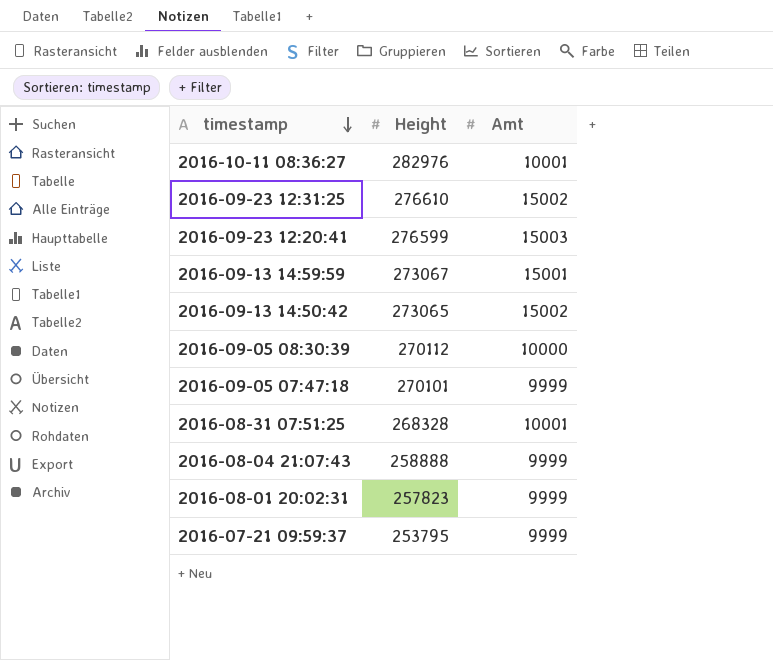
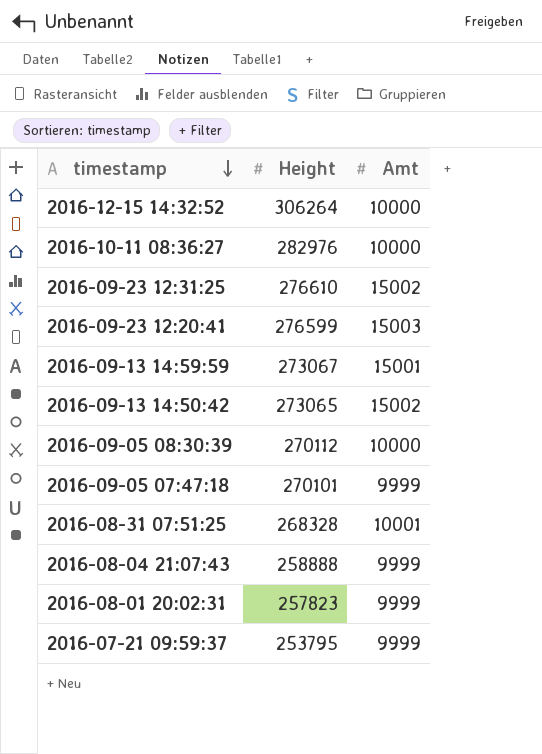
row 2016-12-15 14:32:52: none -> 306264 | 10000
2016-10-11 08:36:27 | Amt: 10001 -> 10000

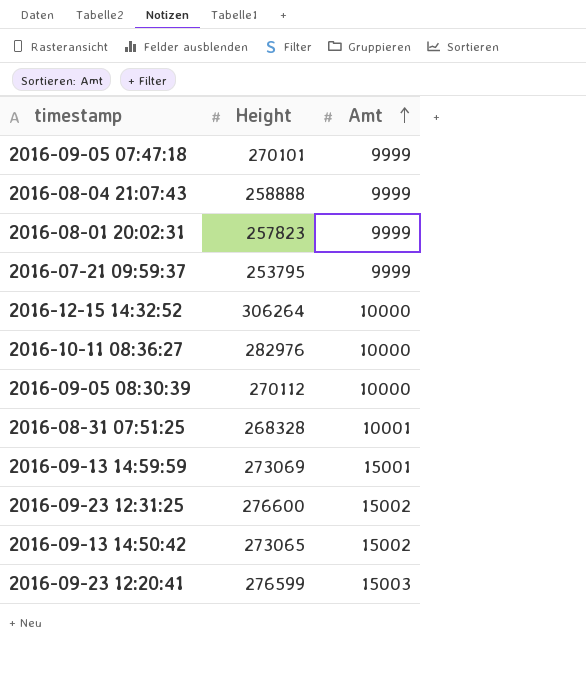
row order: timestamp descending -> Amt ascending
2016-09-13 14:59:59 | Height: 273067 -> 273069
2016-09-23 12:31:25 | Height: 276610 -> 276600

